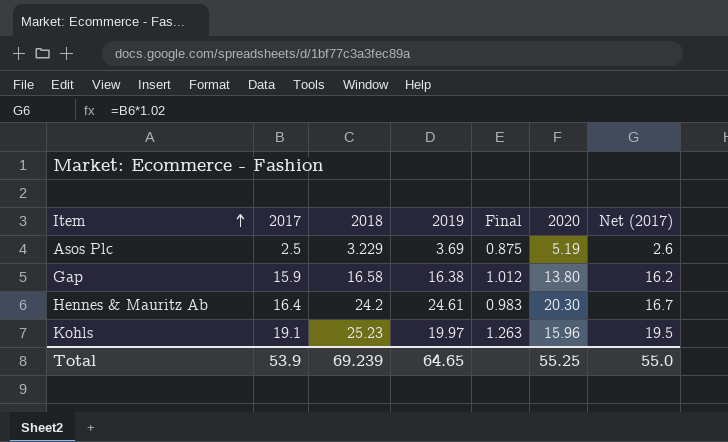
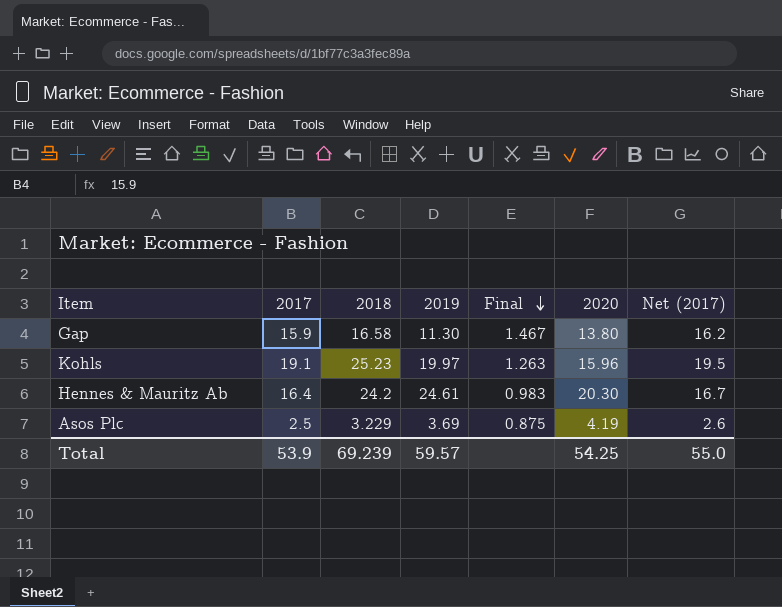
row order: Item ascending -> Final descending
Gap | 2019: 16.38 -> 11.30
Gap | Final: 1.012 -> 1.467
Asos Plc | 2020: 5.19 -> 4.19
Total | 2019: 64.65 -> 59.57
Total | 2020: 55.25 -> 54.25

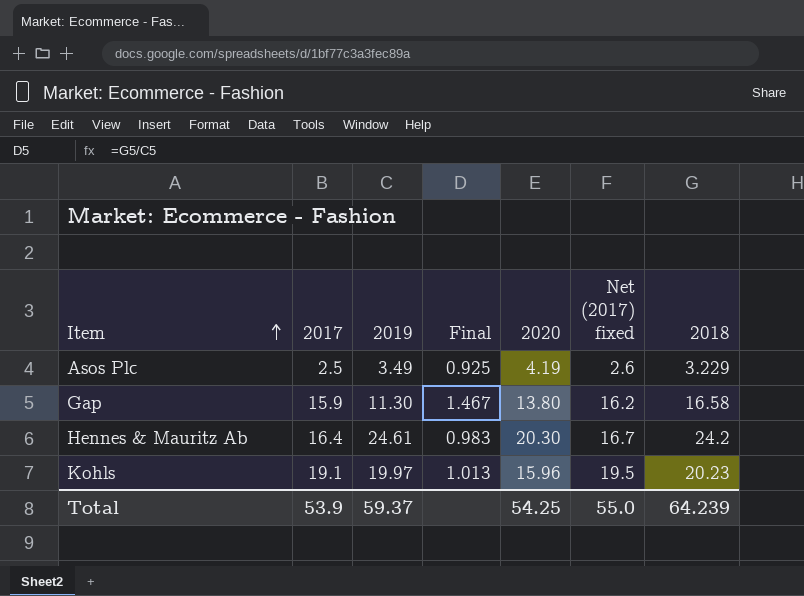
row order: Final descending -> Item ascending
column name: Net (2017) -> Net (2017) fixed
column 2018 | position: 3 -> 7
Asos Plc | 2019: 3.69 -> 3.49
Asos Plc | Final: 0.875 -> 0.925
Kohls | Final: 1.263 -> 1.013
Kohls | 2018: 25.23 -> 20.23
Total | 2019: 59.57 -> 59.37
Total | 2018: 69.239 -> 64.239

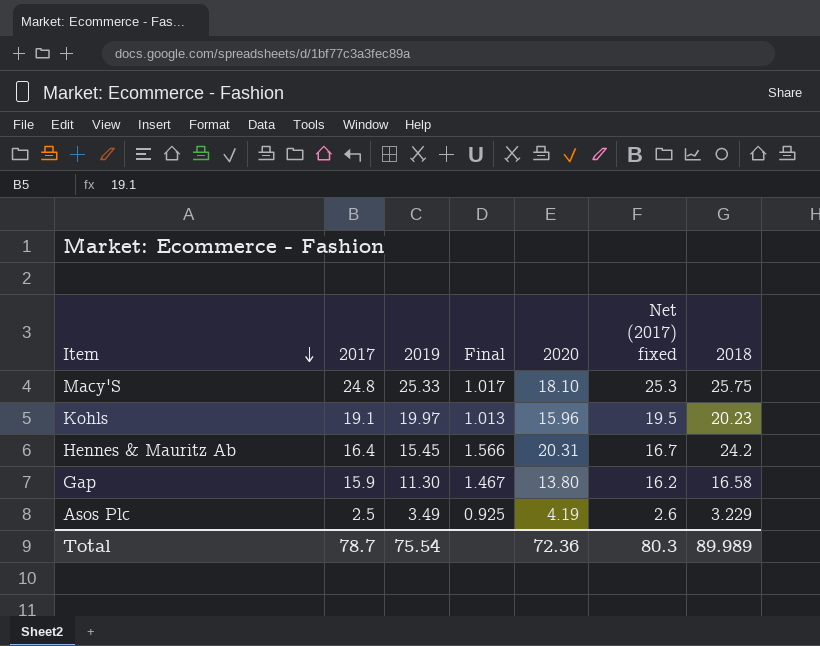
row order: Item ascending -> Item descending
row Macy'S: none -> 24.8 | 25.33 | 1.017 | 18.10 | 25.3 | 25.75
Hennes & Mauritz Ab | 2019: 24.61 -> 15.45
Hennes & Mauritz Ab | Final: 0.983 -> 1.566
Hennes & Mauritz Ab | 2020: 20.30 -> 20.31
Total | 2017: 53.9 -> 78.7
Total | 2019: 59.37 -> 75.54
Total | 2020: 54.25 -> 72.36
Total | Net (2017) fixed: 55.0 -> 80.3
Total | 2018: 64.239 -> 89.989

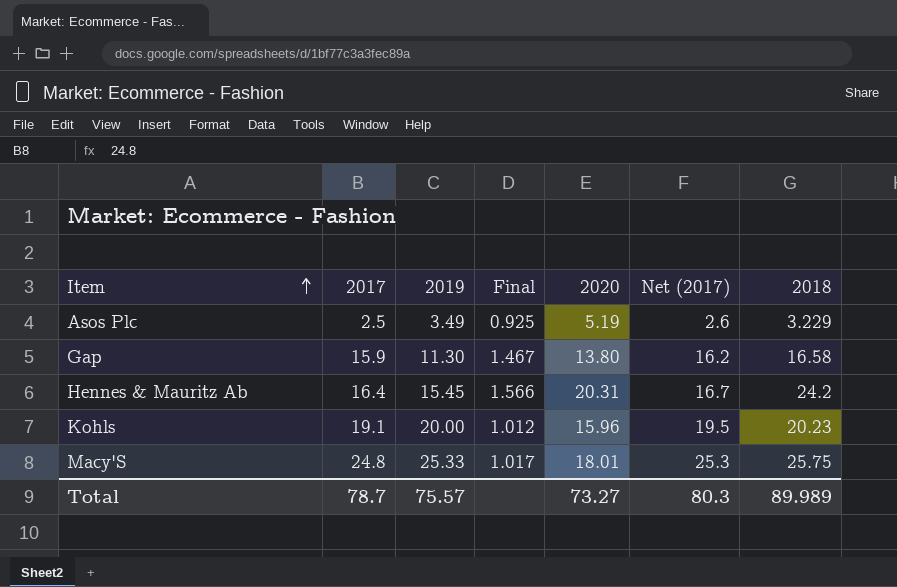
row order: Item descending -> Item ascending
column name: Net (2017) fixed -> Net (2017)
Asos Plc | 2020: 4.19 -> 5.19
Kohls | 2019: 19.97 -> 20.00
Kohls | Final: 1.013 -> 1.012
Macy'S | 2020: 18.10 -> 18.01
Total | 2019: 75.54 -> 75.57
Total | 2020: 72.36 -> 73.27

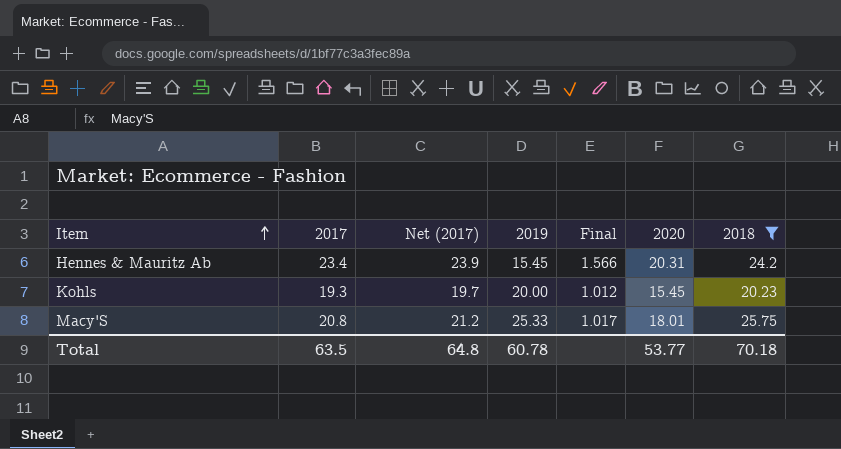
filter: none -> 2018 >= 20.23
column Net (2017) | position: 6 -> 3
Hennes & Mauritz Ab | 2017: 16.4 -> 23.4
Hennes & Mauritz Ab | Net (2017): 16.7 -> 23.9
Kohls | 2017: 19.1 -> 19.3
Kohls | Net (2017): 19.5 -> 19.7
Kohls | 2020: 15.96 -> 15.45
Macy'S | 2017: 24.8 -> 20.8
Macy'S | Net (2017): 25.3 -> 21.2
Total | 2017: 78.7 -> 63.5
Total | Net (2017): 80.3 -> 64.8
Total | 2019: 75.57 -> 60.78
Total | 2020: 73.27 -> 53.77
Total | 2018: 89.989 -> 70.18

